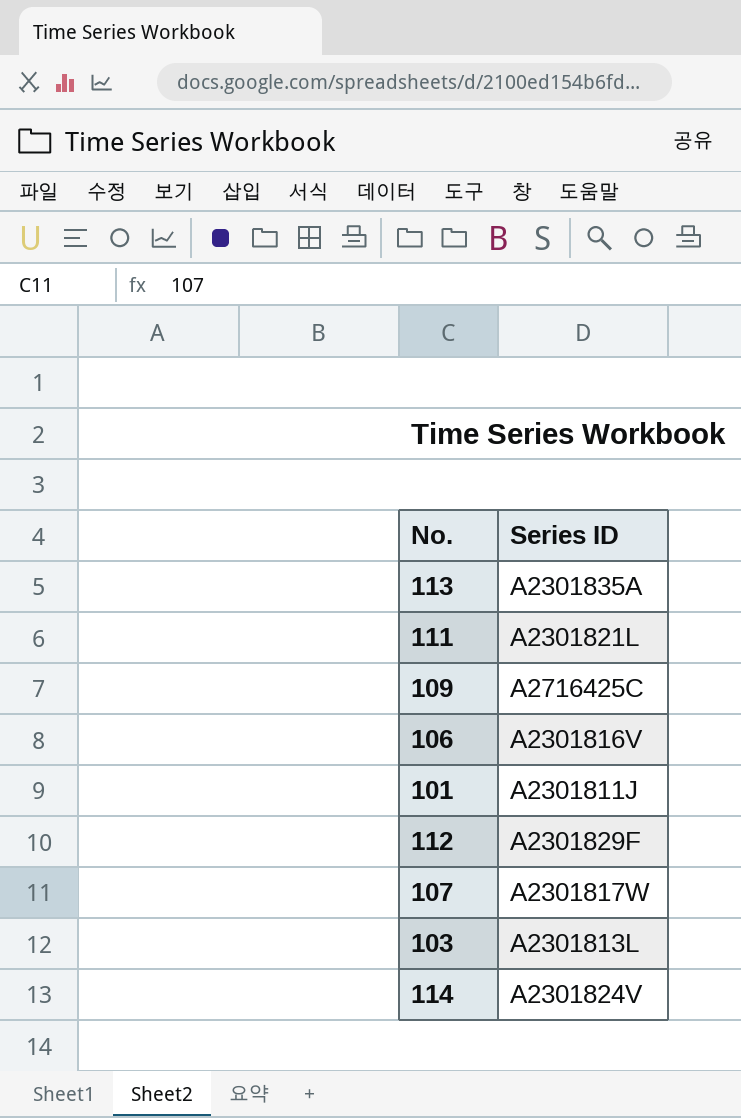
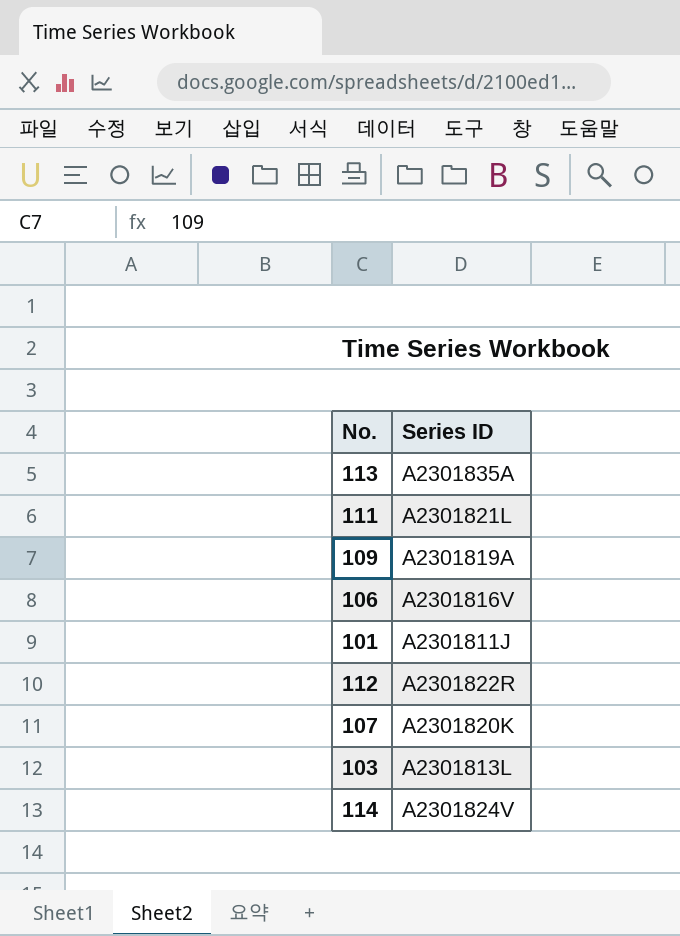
109 | Series ID: A2716425C -> A2301819A
112 | Series ID: A2301829F -> A2301822R
107 | Series ID: A2301817W -> A2301820K

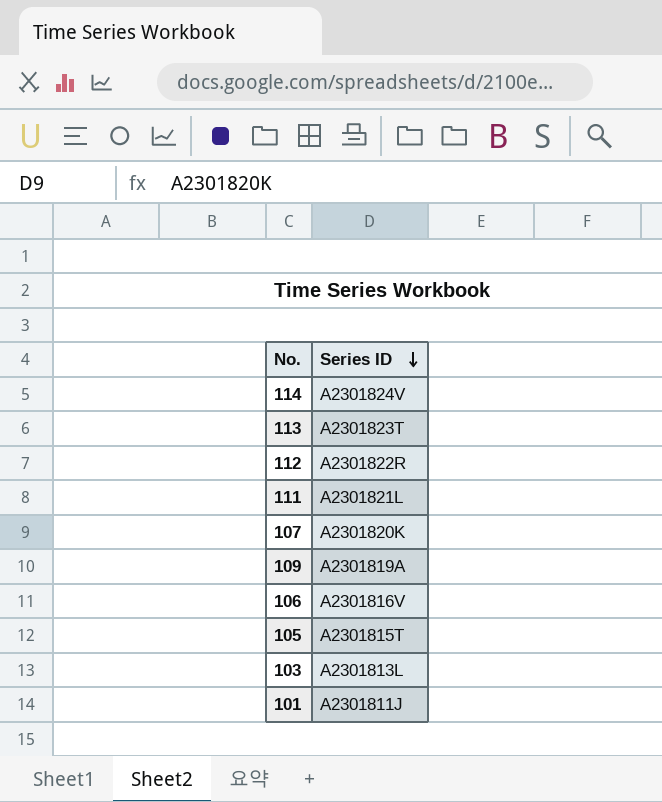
row order: none -> Series ID descending
113 | Series ID: A2301835A -> A2301823T
row 105: none -> A2301815T

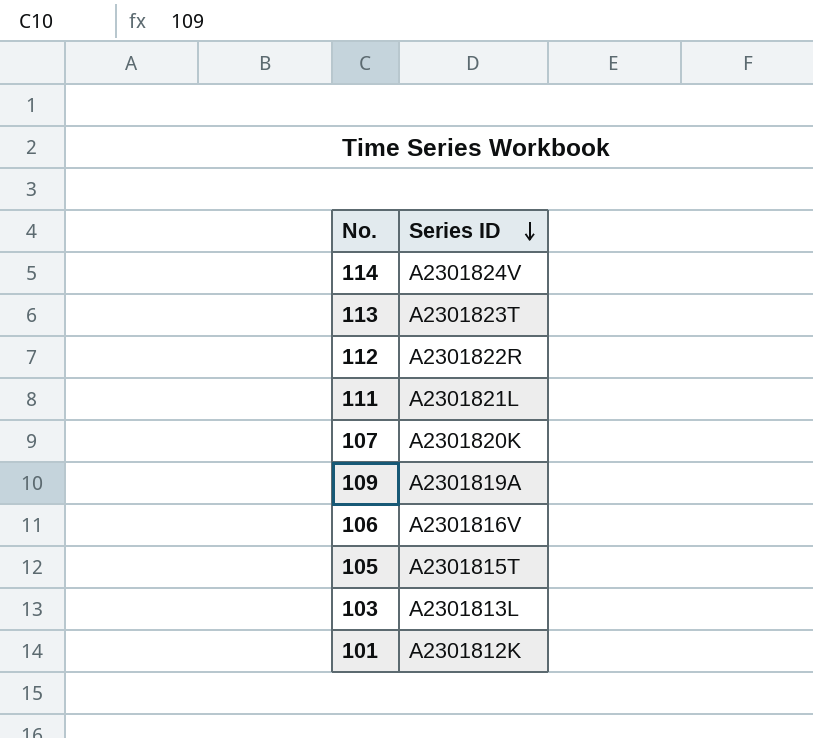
101 | Series ID: A2301811J -> A2301812K

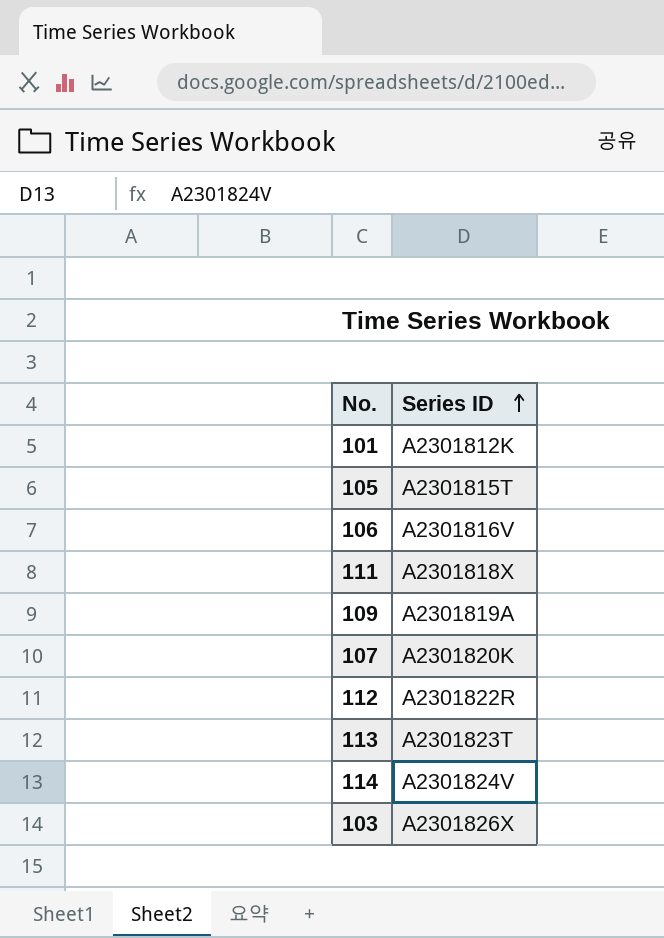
row order: Series ID descending -> Series ID ascending
111 | Series ID: A2301821L -> A2301818X
103 | Series ID: A2301813L -> A2301826X

